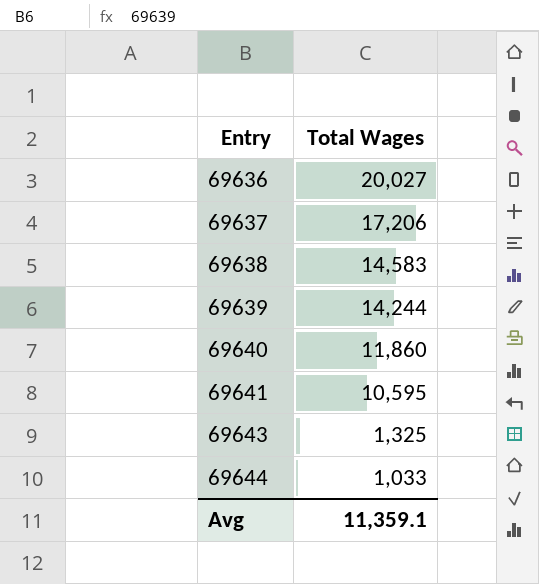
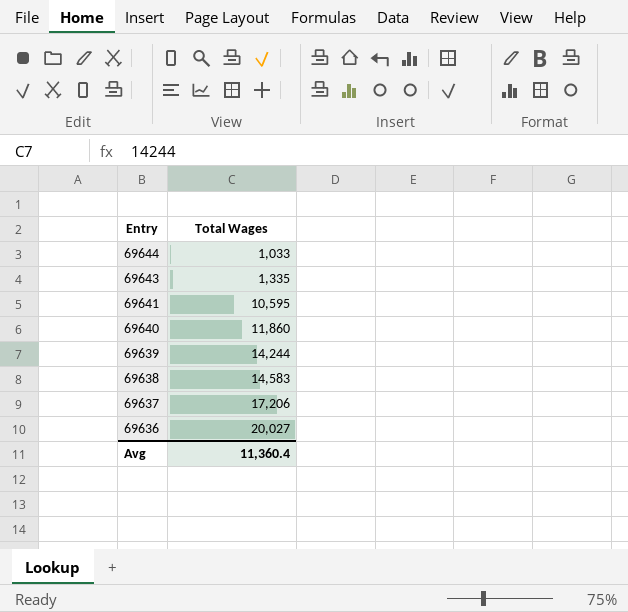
row order: Entry ascending -> Entry descending
69643 | Total Wages: 1,325 -> 1,335
Avg | Total Wages: 11,359.1 -> 11,360.4

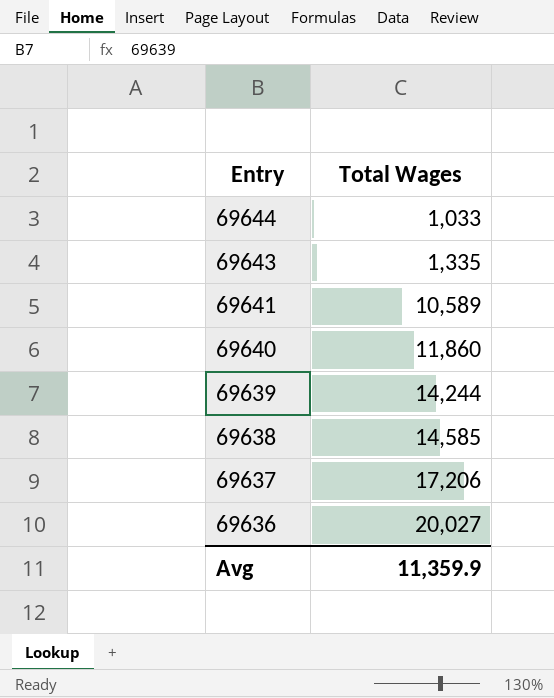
69641 | Total Wages: 10,595 -> 10,589
69638 | Total Wages: 14,583 -> 14,585
Avg | Total Wages: 11,360.4 -> 11,359.9

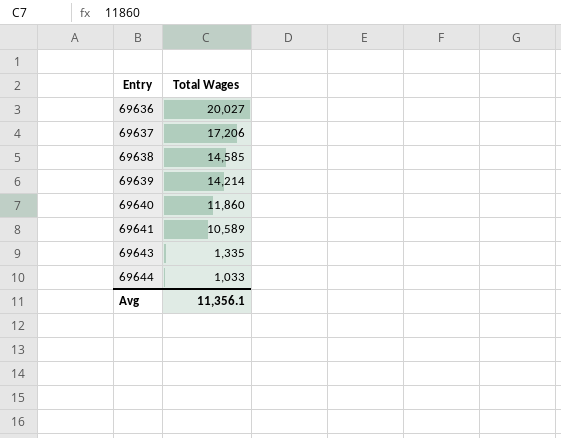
row order: Entry descending -> Entry ascending
69639 | Total Wages: 14,244 -> 14,214
Avg | Total Wages: 11,359.9 -> 11,356.1

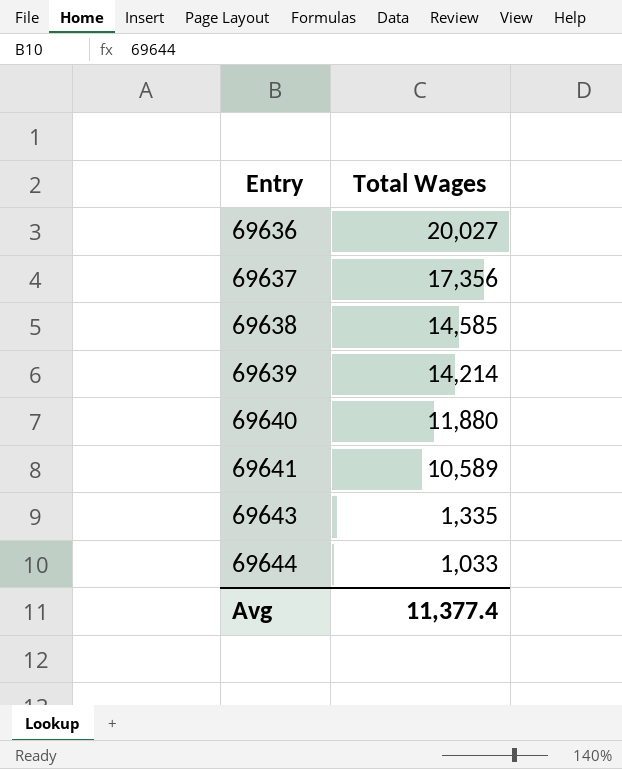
69637 | Total Wages: 17,206 -> 17,356
69640 | Total Wages: 11,860 -> 11,880
Avg | Total Wages: 11,356.1 -> 11,377.4

